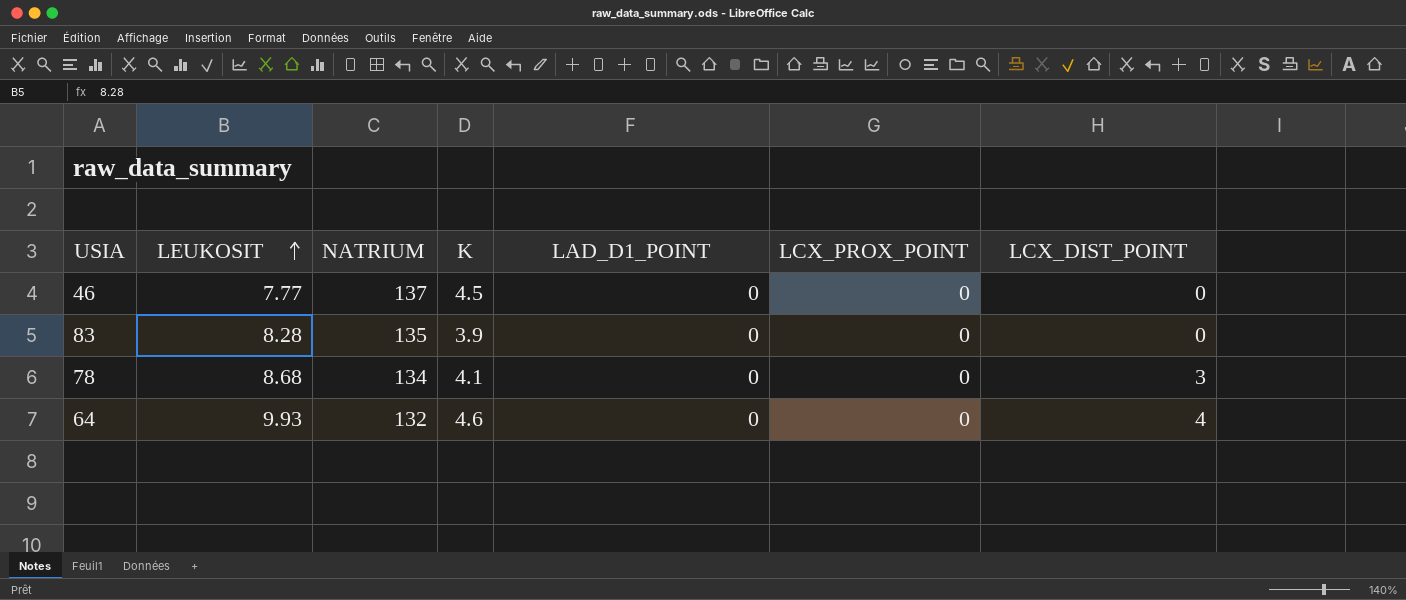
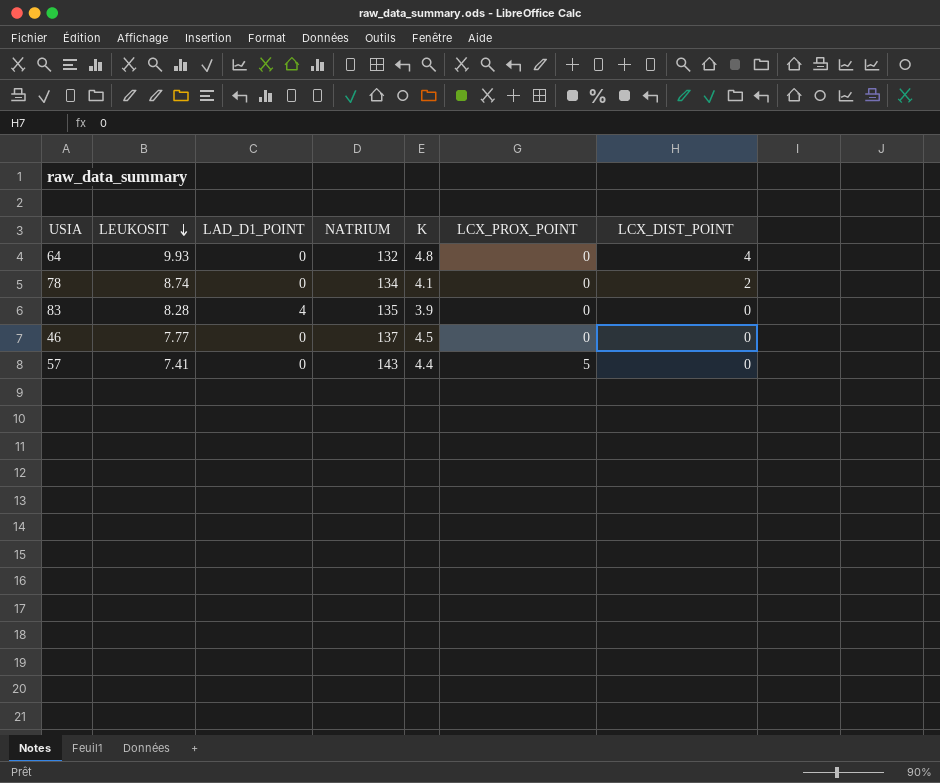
row order: LEUKOSIT ascending -> LEUKOSIT descending
column LAD_D1_POINT | position: 5 -> 3
64 | K: 4.6 -> 4.8
78 | LEUKOSIT: 8.68 -> 8.74
78 | LCX_DIST_POINT: 3 -> 2
83 | LAD_D1_POINT: 0 -> 4
row 57: none -> 7.41 | 0 | 143 | 4.4 | 5 | 0

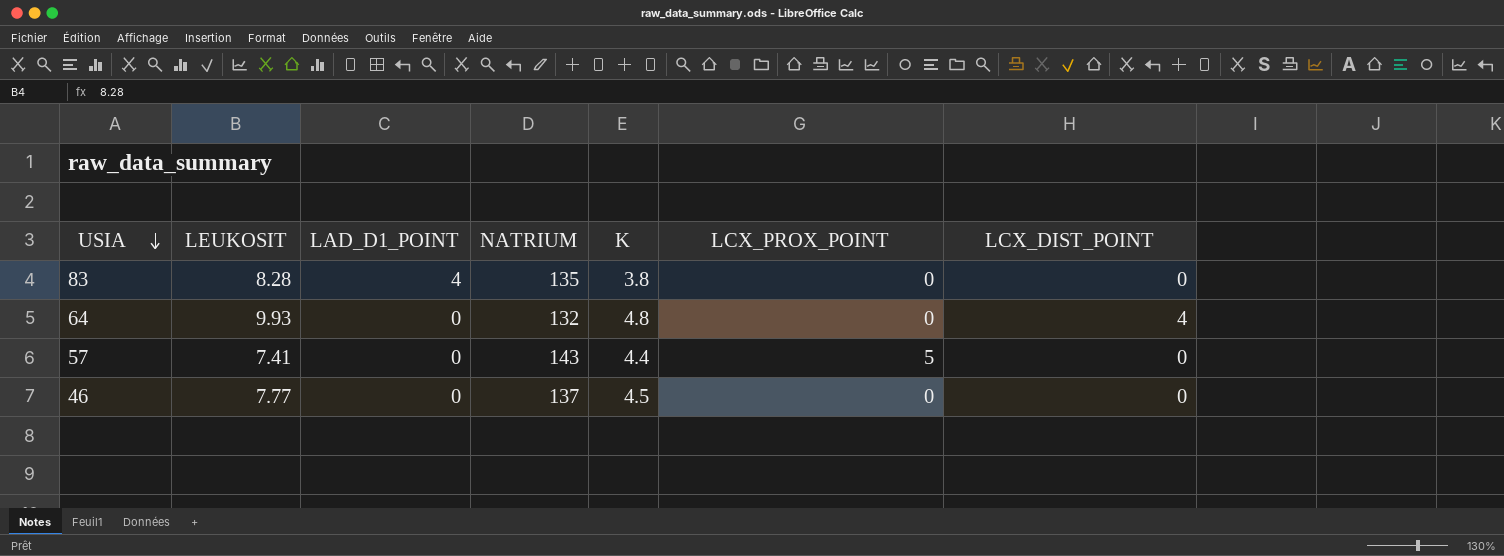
row order: LEUKOSIT descending -> USIA descending
row 78: 8.74 | 0 | 134 | 4.1 | 0 | 2 -> none
83 | K: 3.9 -> 3.8

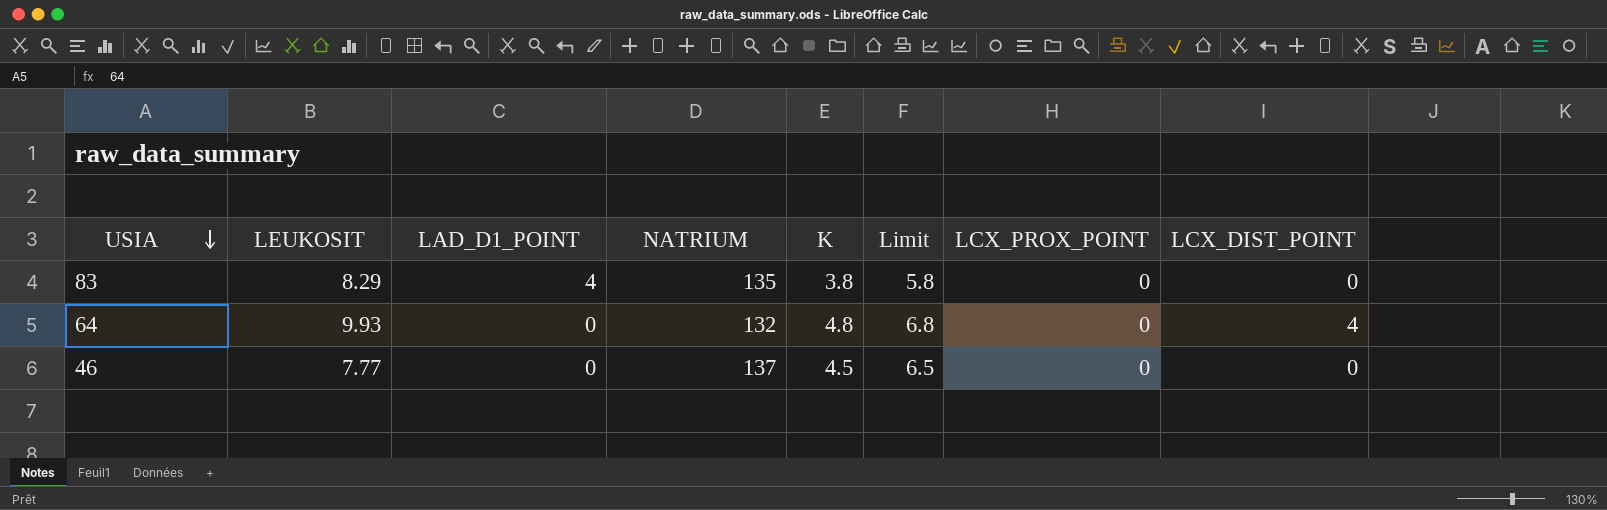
column Limit | formula: none -> [K] + 2
row 57: 7.41 | 0 | 143 | 4.4 | 5 | 0 -> none
83 | LEUKOSIT: 8.28 -> 8.29

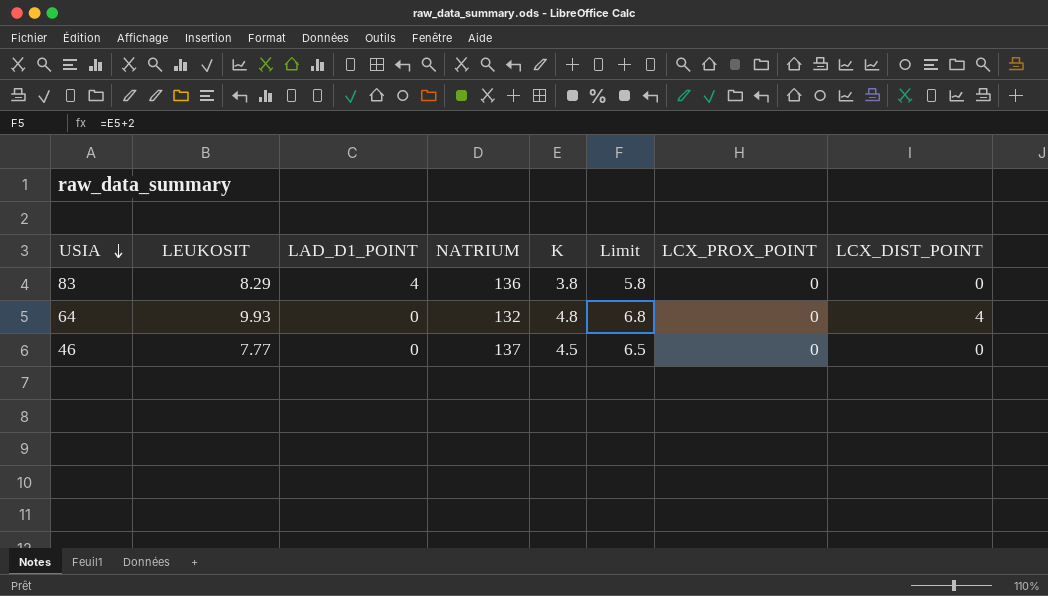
83 | NATRIUM: 135 -> 136

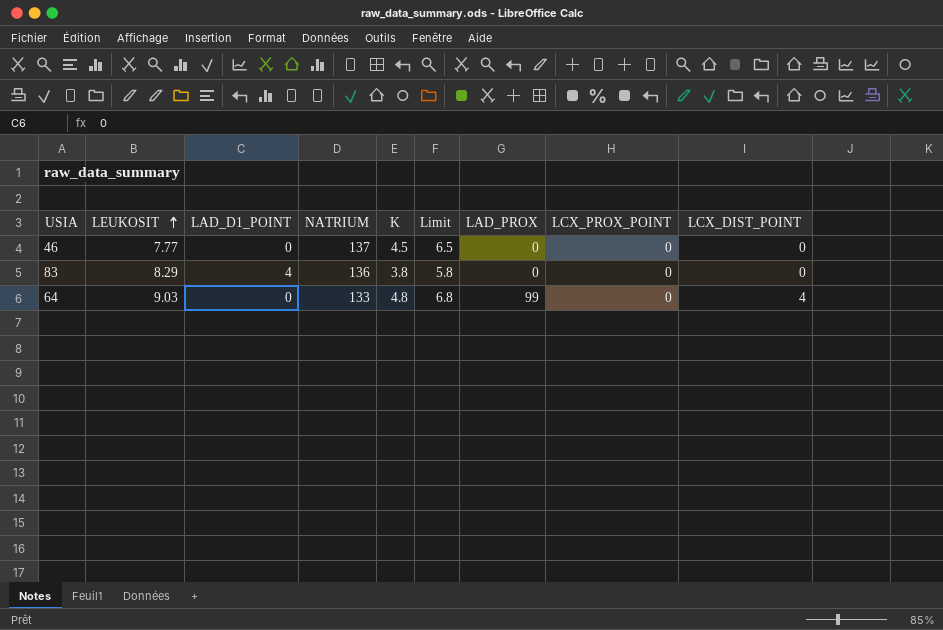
row order: USIA descending -> LEUKOSIT ascending
column LAD_PROX | position: none -> 7
64 | LEUKOSIT: 9.93 -> 9.03
64 | NATRIUM: 132 -> 133

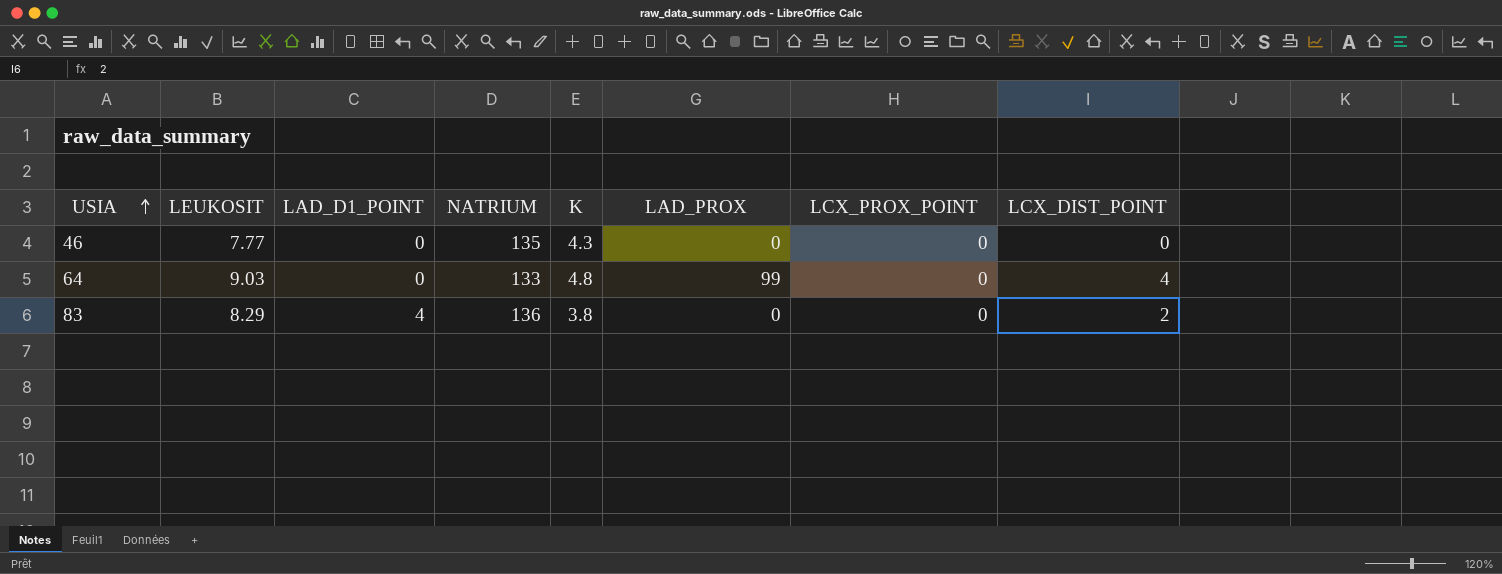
row order: LEUKOSIT ascending -> USIA ascending
column Limit | formula: [K] + 2 -> none
46 | NATRIUM: 137 -> 135
46 | K: 4.5 -> 4.3
83 | LCX_DIST_POINT: 0 -> 2

